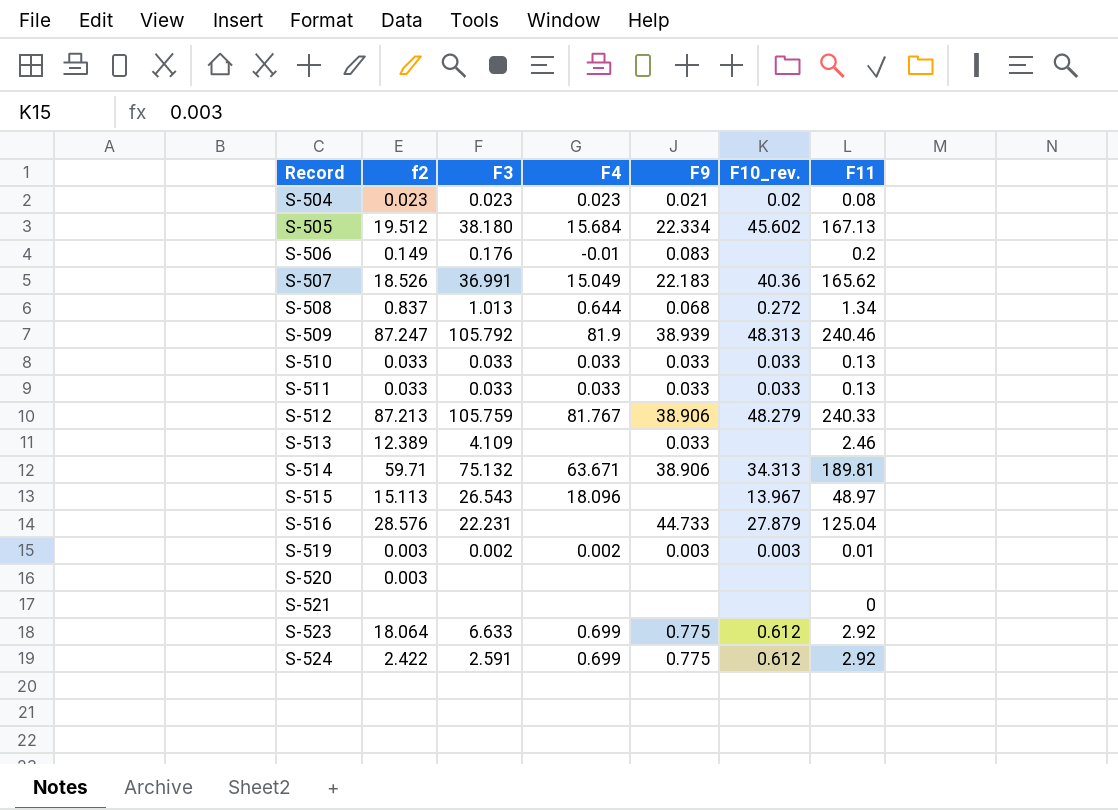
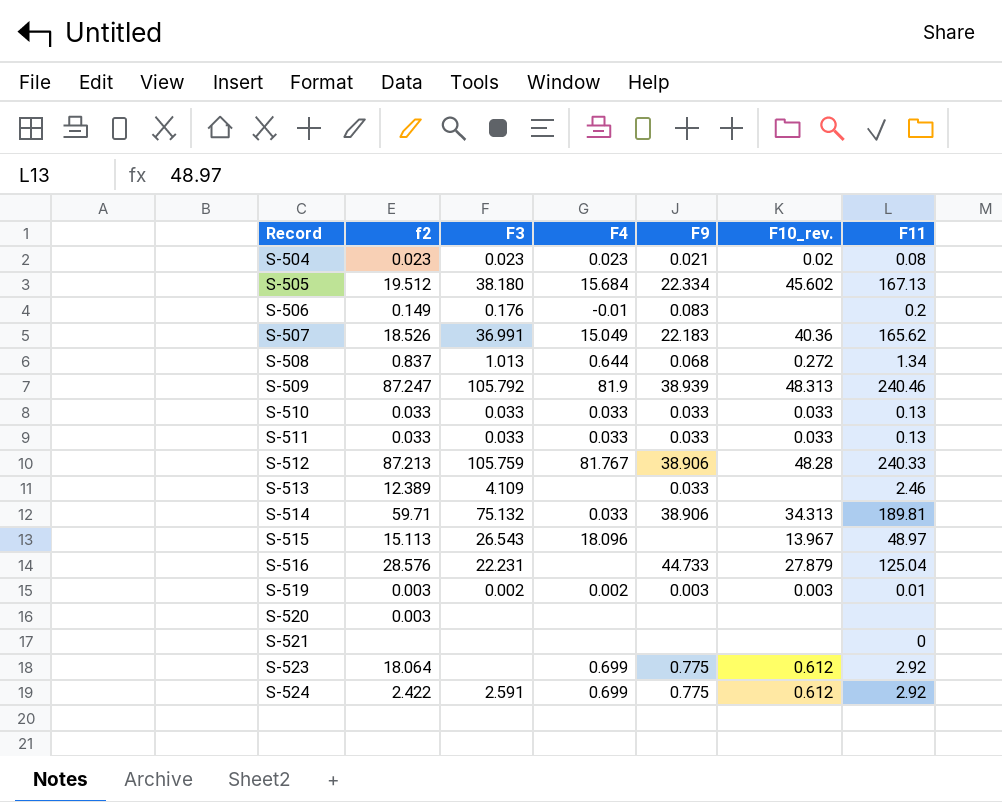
S-512 | F10_rev.: 48.279 -> 48.28
S-514 | F4: 63.671 -> 0.033
S-523 | F3: 6.633 -> none

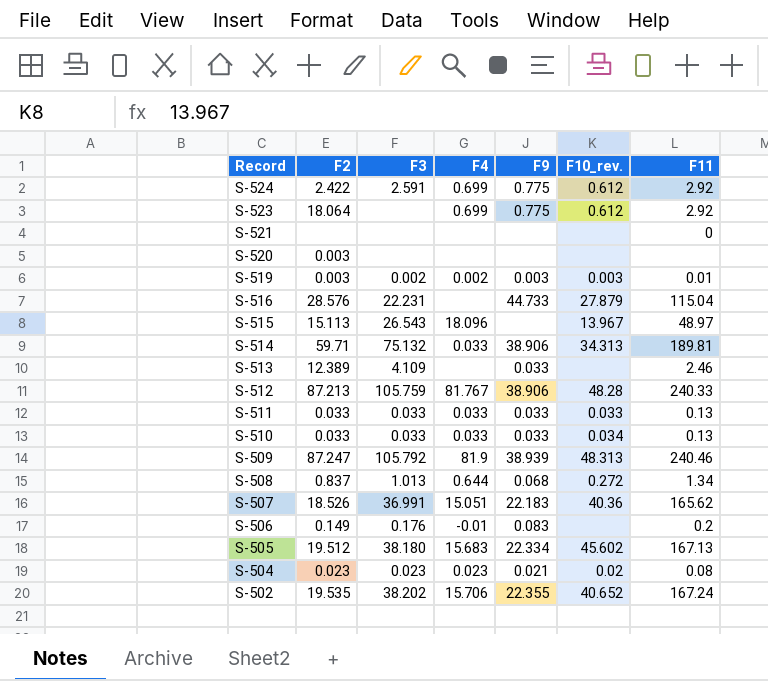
row order: Record ascending -> Record descending
column name: f2 -> F2
S-516 | F11: 125.04 -> 115.04
S-510 | F10_rev.: 0.033 -> 0.034
S-507 | F4: 15.049 -> 15.051
S-505 | F4: 15.684 -> 15.683
row S-502: none -> 19.535 | 38.202 | 15.706 | 22.355 | 40.652 | 167.24

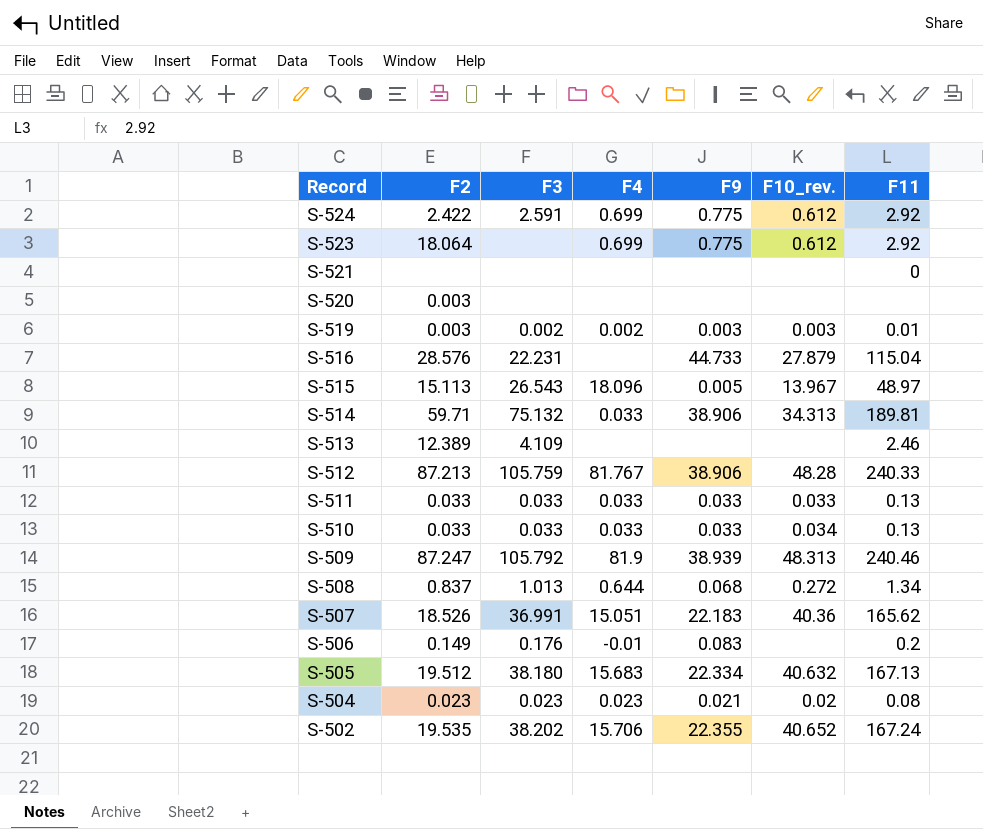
S-515 | F9: none -> 0.005
S-513 | F9: 0.033 -> none
S-505 | F10_rev.: 45.602 -> 40.632

